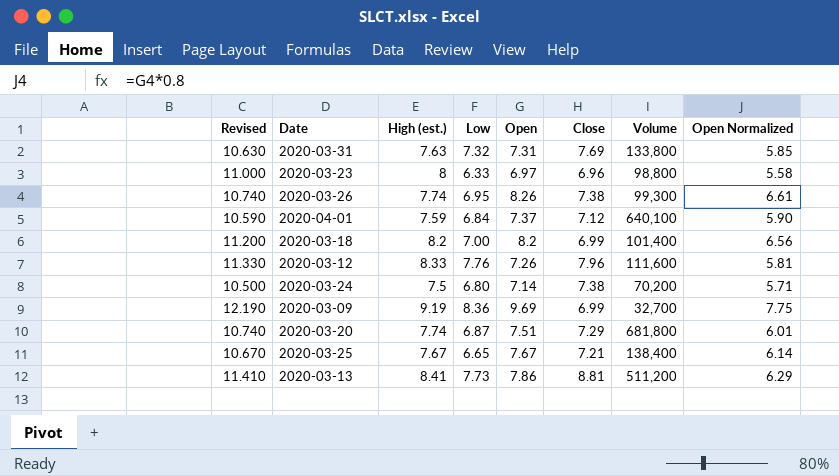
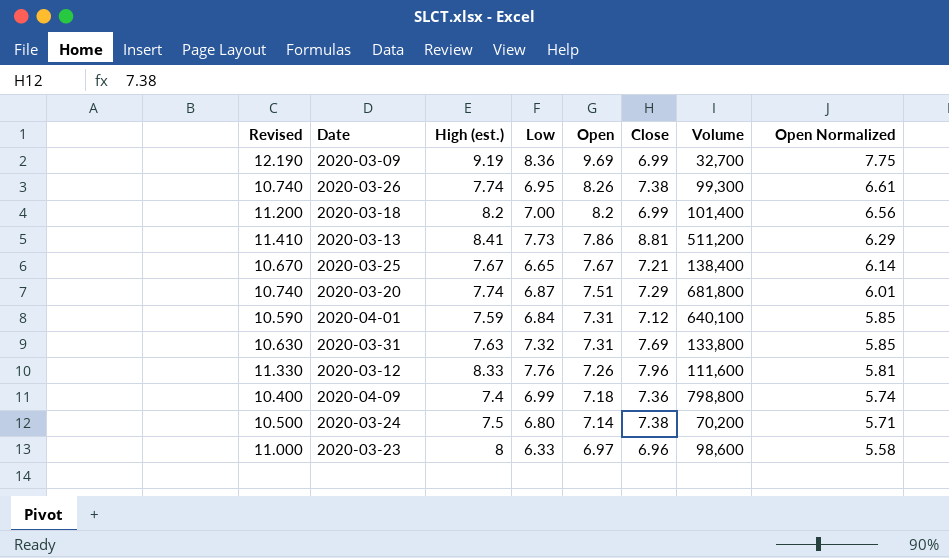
row order: none -> Open descending
2020-04-01 | Open: 7.37 -> 7.31
2020-04-01 | Open Normalized: 5.90 -> 5.85
row 2020-04-09: none -> 10.400 | 7.4 | 6.99 | 7.18 | 7.36 | 798,800 | 5.74
2020-03-23 | Volume: 98,800 -> 98,600

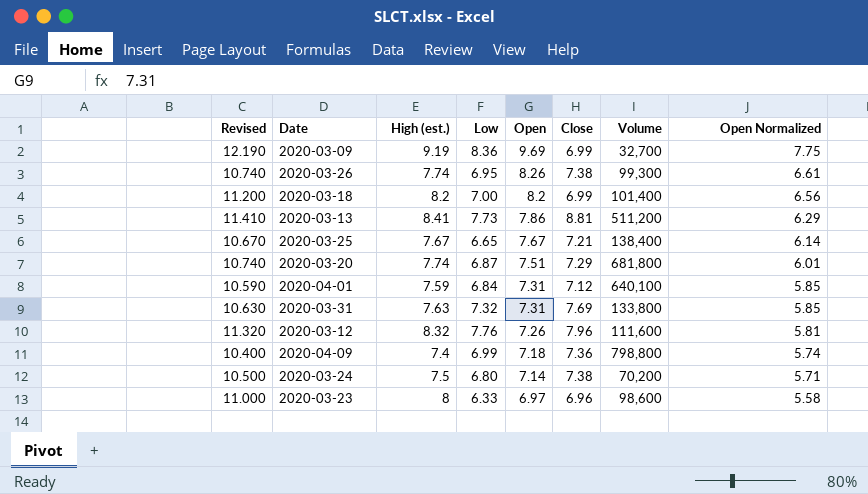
2020-03-12 | Revised: 11.330 -> 11.320
2020-03-12 | High (est.): 8.33 -> 8.32

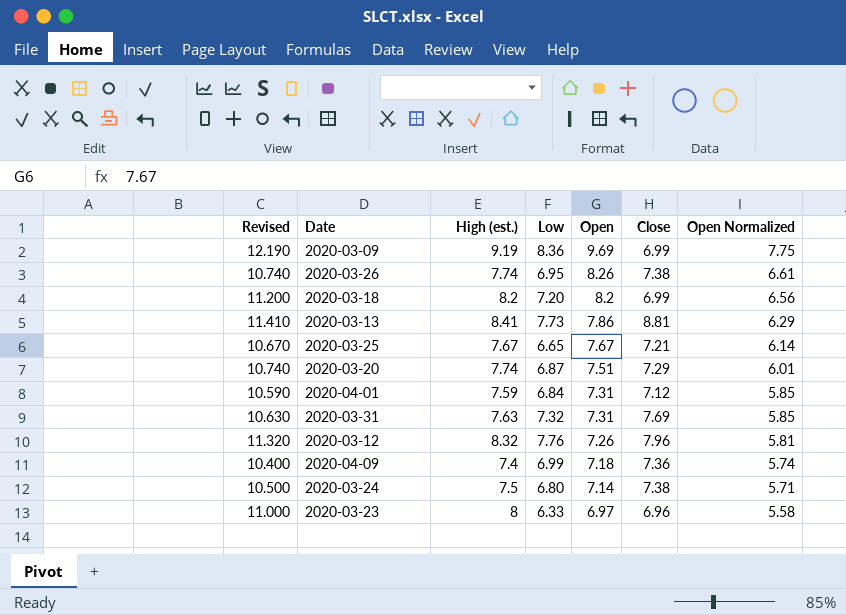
column Volume | position: 7 -> none
2020-03-18 | Low: 7.00 -> 7.20

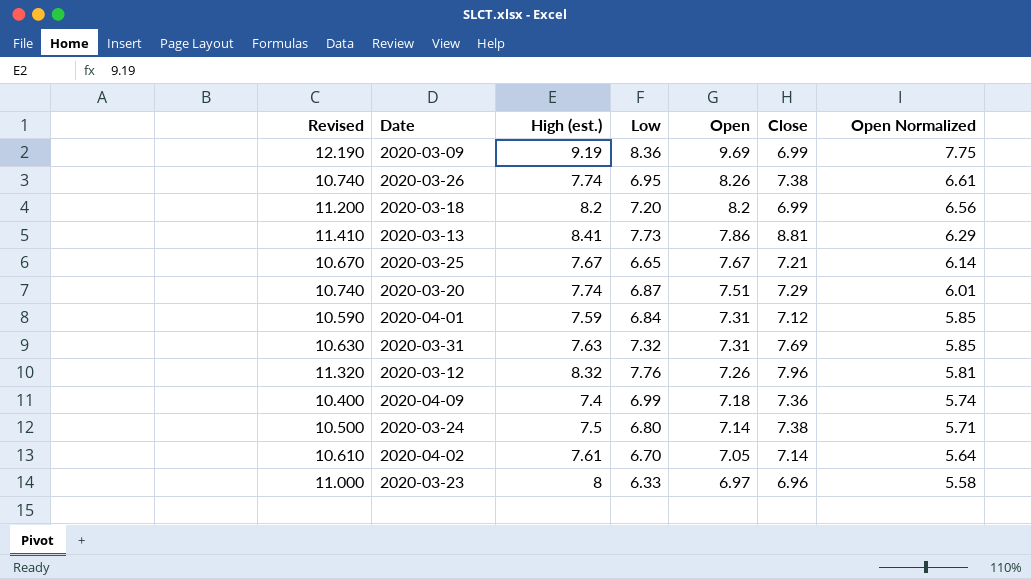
row 2020-04-02: none -> 10.610 | 7.61 | 6.70 | 7.05 | 7.14 | 5.64

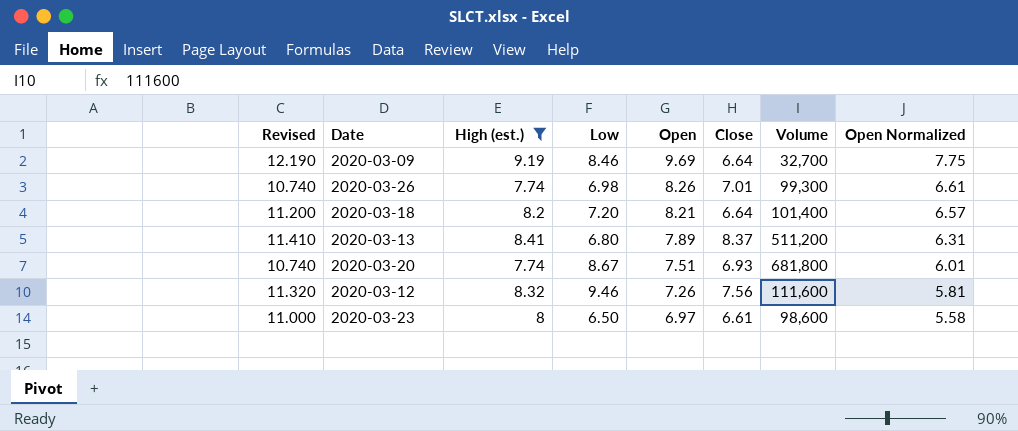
filter: none -> High (est.) >= 7.74
column Volume | position: none -> 7
2020-03-09 | Low: 8.36 -> 8.46
2020-03-09 | Close: 6.99 -> 6.64
2020-03-26 | Low: 6.95 -> 6.98
2020-03-26 | Close: 7.38 -> 7.01
2020-03-18 | Open: 8.2 -> 8.21
2020-03-18 | Close: 6.99 -> 6.64
2020-03-18 | Open Normalized: 6.56 -> 6.57
2020-03-13 | Low: 7.73 -> 6.80
2020-03-13 | Open: 7.86 -> 7.89
2020-03-13 | Close: 8.81 -> 8.37
2020-03-13 | Open Normalized: 6.29 -> 6.31
2020-03-20 | Low: 6.87 -> 8.67
2020-03-20 | Close: 7.29 -> 6.93
2020-03-12 | Low: 7.76 -> 9.46
2020-03-12 | Close: 7.96 -> 7.56
2020-03-23 | Low: 6.33 -> 6.50
2020-03-23 | Close: 6.96 -> 6.61

